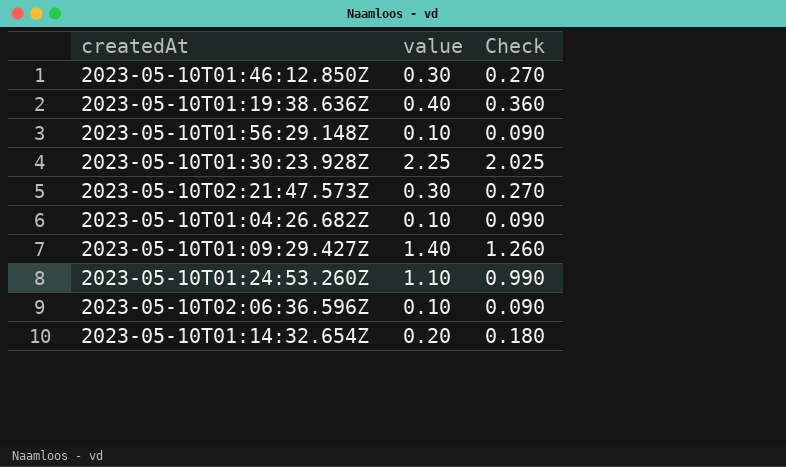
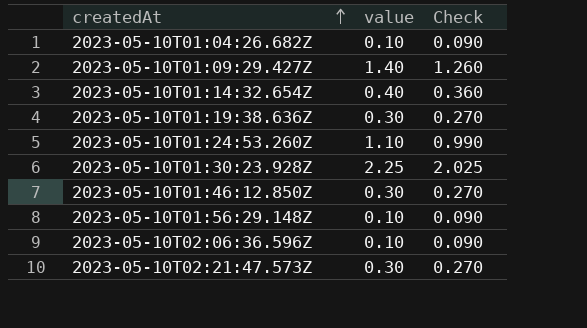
row order: none -> createdAt ascending
2023-05-10T01:14:32.654Z | value: 0.20 -> 0.40
2023-05-10T01:14:32.654Z | Check: 0.180 -> 0.360
2023-05-10T01:19:38.636Z | value: 0.40 -> 0.30
2023-05-10T01:19:38.636Z | Check: 0.360 -> 0.270

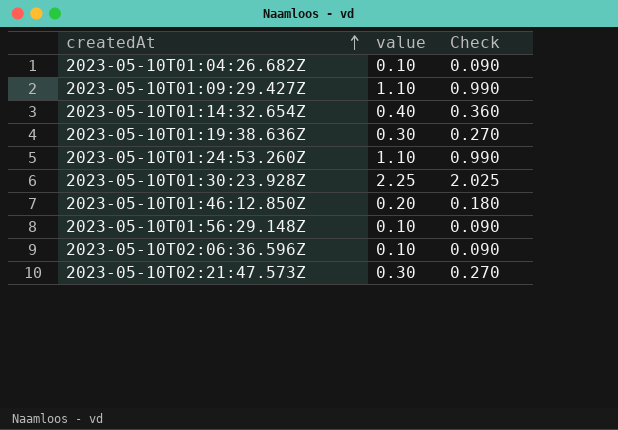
2023-05-10T01:09:29.427Z | value: 1.40 -> 1.10
2023-05-10T01:09:29.427Z | Check: 1.260 -> 0.990
2023-05-10T01:46:12.850Z | value: 0.30 -> 0.20
2023-05-10T01:46:12.850Z | Check: 0.270 -> 0.180

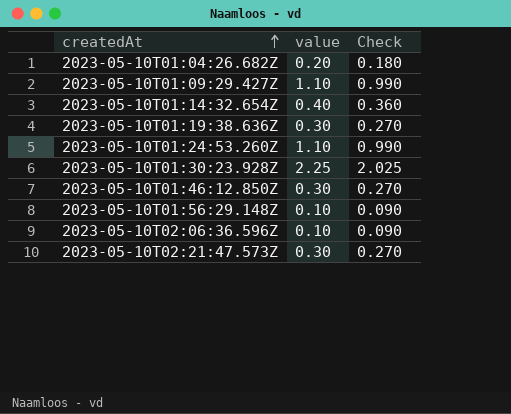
2023-05-10T01:04:26.682Z | value: 0.10 -> 0.20
2023-05-10T01:04:26.682Z | Check: 0.090 -> 0.180
2023-05-10T01:46:12.850Z | value: 0.20 -> 0.30
2023-05-10T01:46:12.850Z | Check: 0.180 -> 0.270

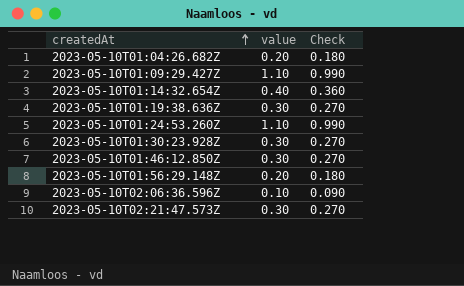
2023-05-10T01:30:23.928Z | value: 2.25 -> 0.30
2023-05-10T01:30:23.928Z | Check: 2.025 -> 0.270
2023-05-10T01:56:29.148Z | value: 0.10 -> 0.20
2023-05-10T01:56:29.148Z | Check: 0.090 -> 0.180

